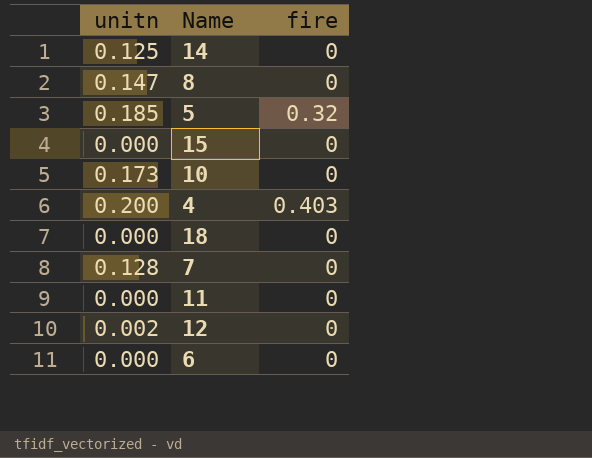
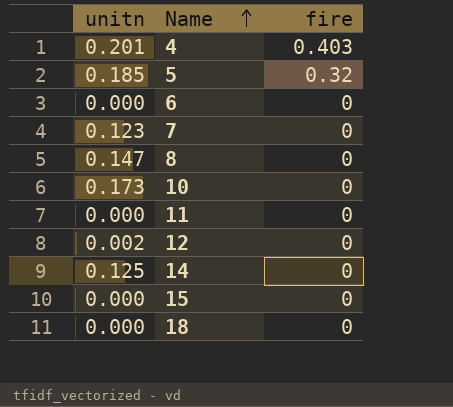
row order: none -> Name ascending
4 | unitn: 0.200 -> 0.201
7 | unitn: 0.128 -> 0.123

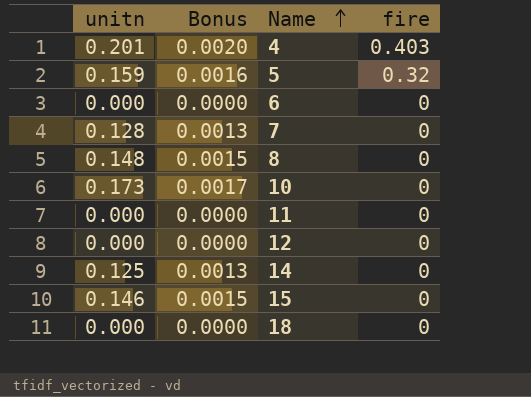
column Bonus | formula: none -> [unitn] * 0.01
5 | unitn: 0.185 -> 0.159
7 | unitn: 0.123 -> 0.128
8 | unitn: 0.147 -> 0.148
12 | unitn: 0.002 -> 0.000
15 | unitn: 0.000 -> 0.146

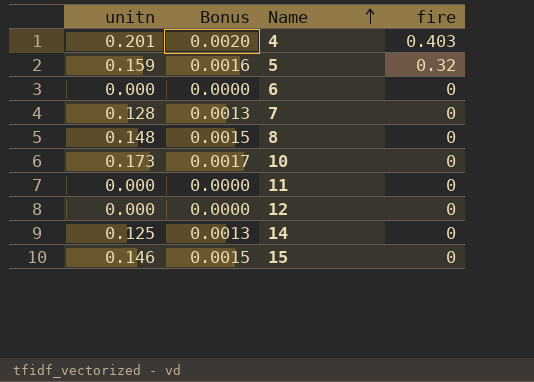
row 18: 0.000 | 0.0000 | 0 -> none

